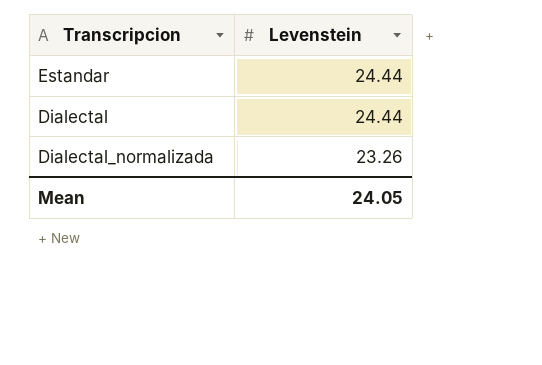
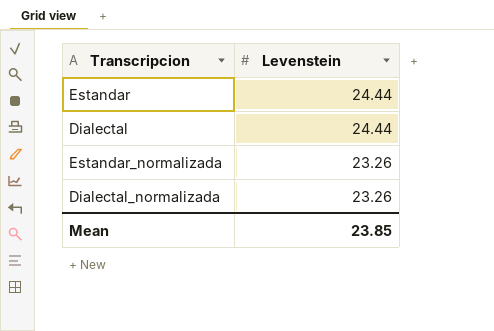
row Estandar_normalizada: none -> 23.26
Mean | Levenstein: 24.05 -> 23.85

